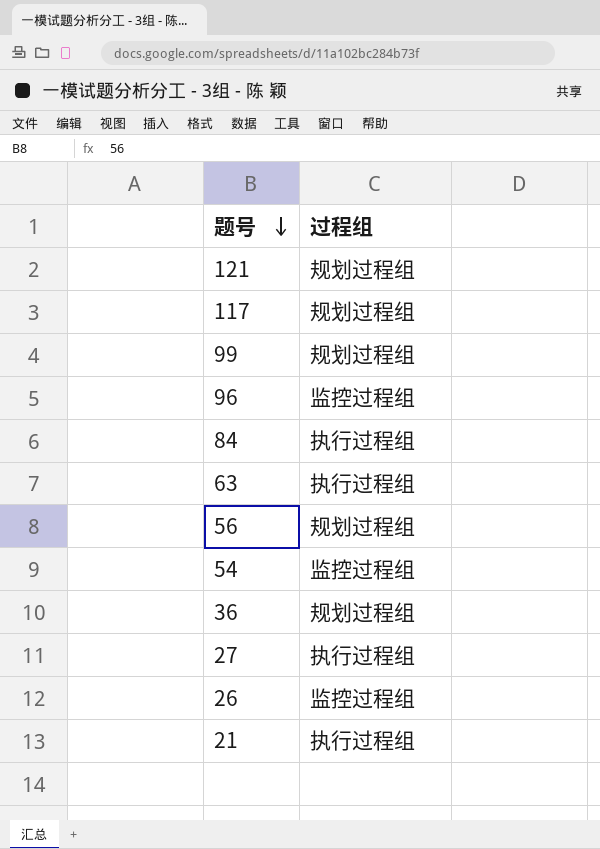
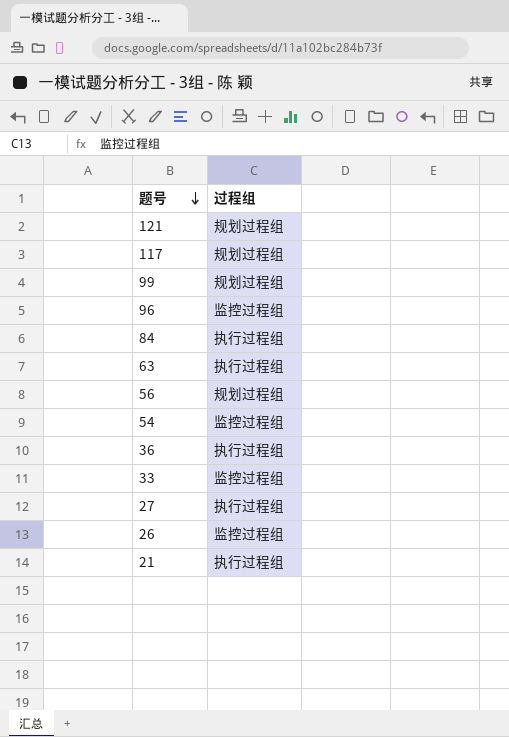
36 | 过程组: 规划过程组 -> 执行过程组
row 33: none -> 监控过程组

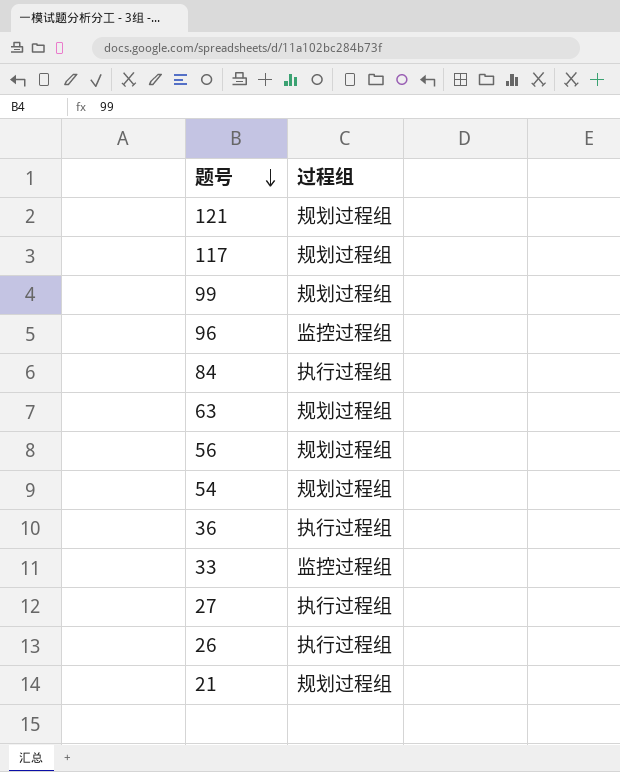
63 | 过程组: 执行过程组 -> 规划过程组
54 | 过程组: 监控过程组 -> 规划过程组
26 | 过程组: 监控过程组 -> 执行过程组
21 | 过程组: 执行过程组 -> 规划过程组

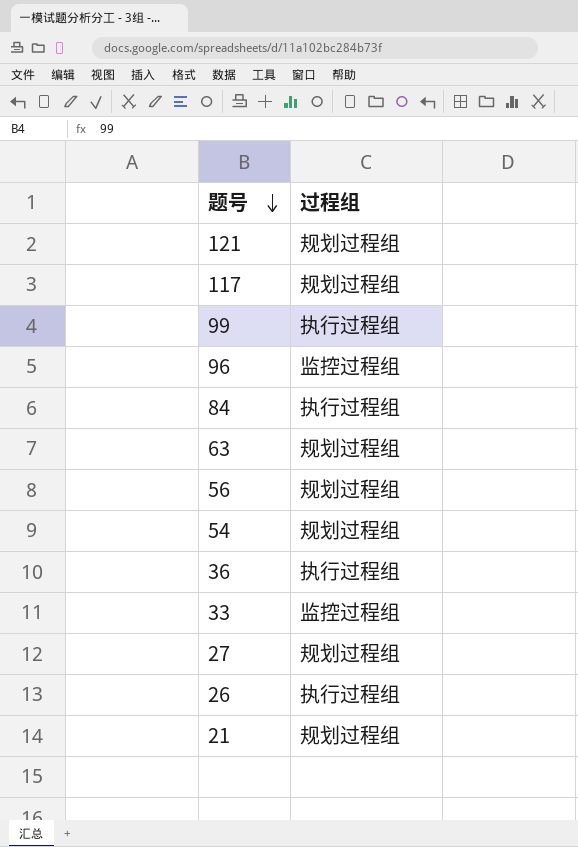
99 | 过程组: 规划过程组 -> 执行过程组
27 | 过程组: 执行过程组 -> 规划过程组

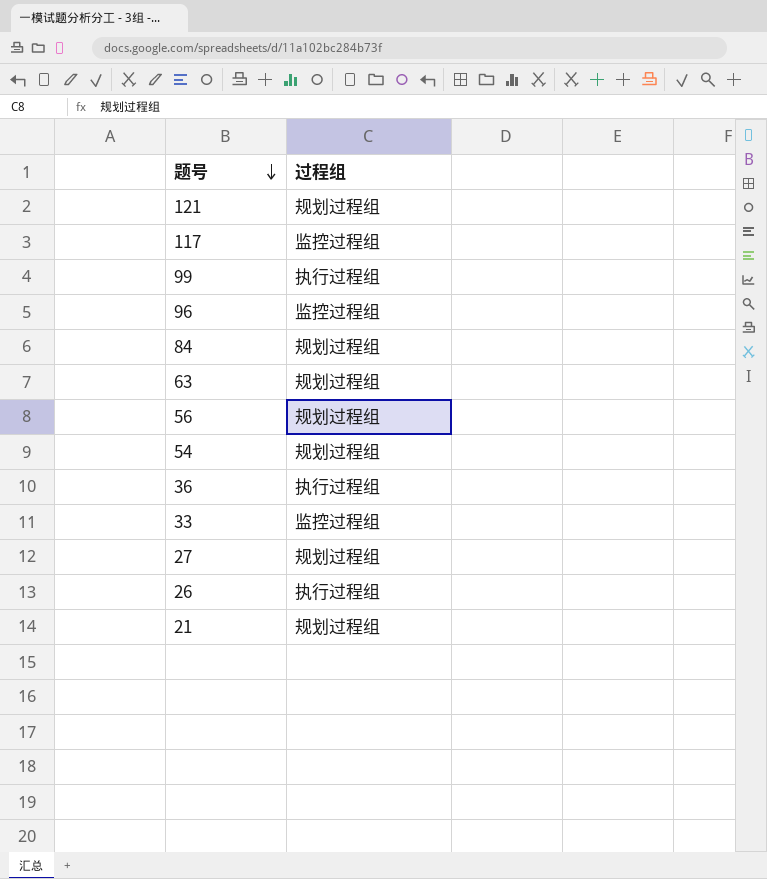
117 | 过程组: 规划过程组 -> 监控过程组
84 | 过程组: 执行过程组 -> 规划过程组

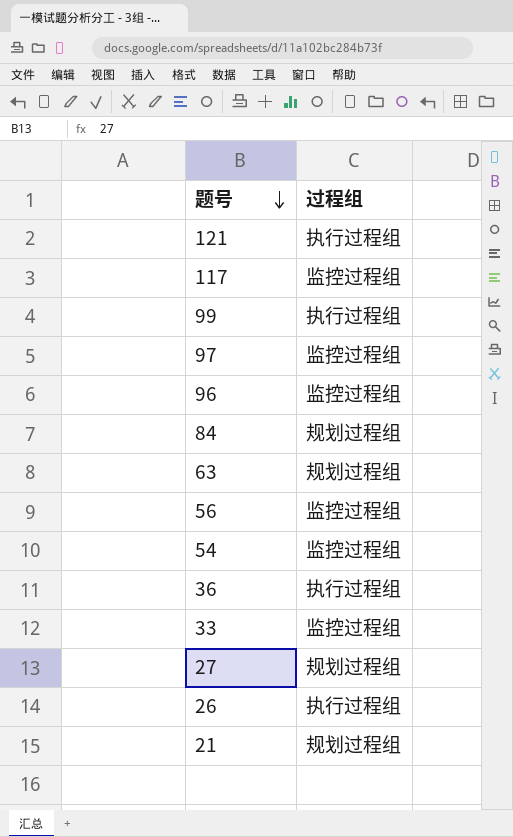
121 | 过程组: 规划过程组 -> 执行过程组
row 97: none -> 监控过程组
56 | 过程组: 规划过程组 -> 监控过程组
54 | 过程组: 规划过程组 -> 监控过程组

